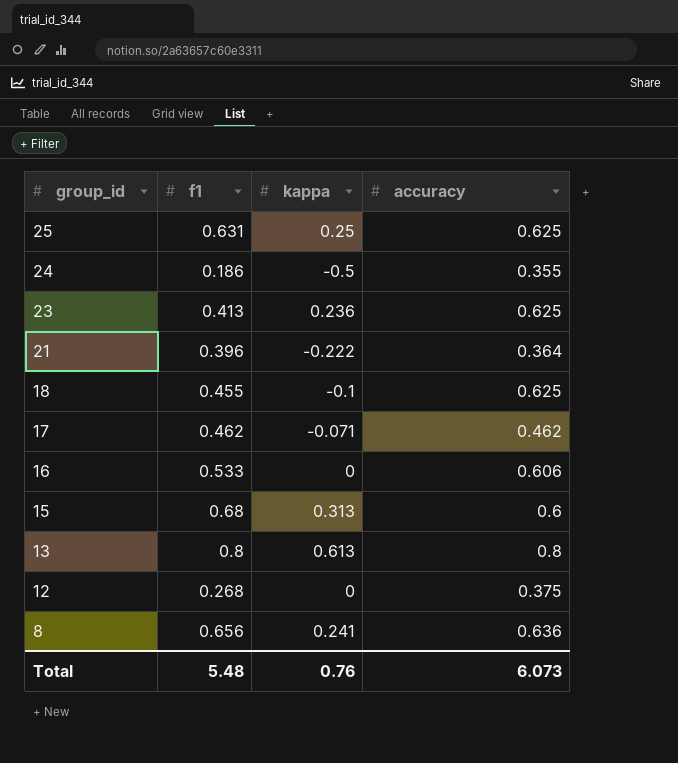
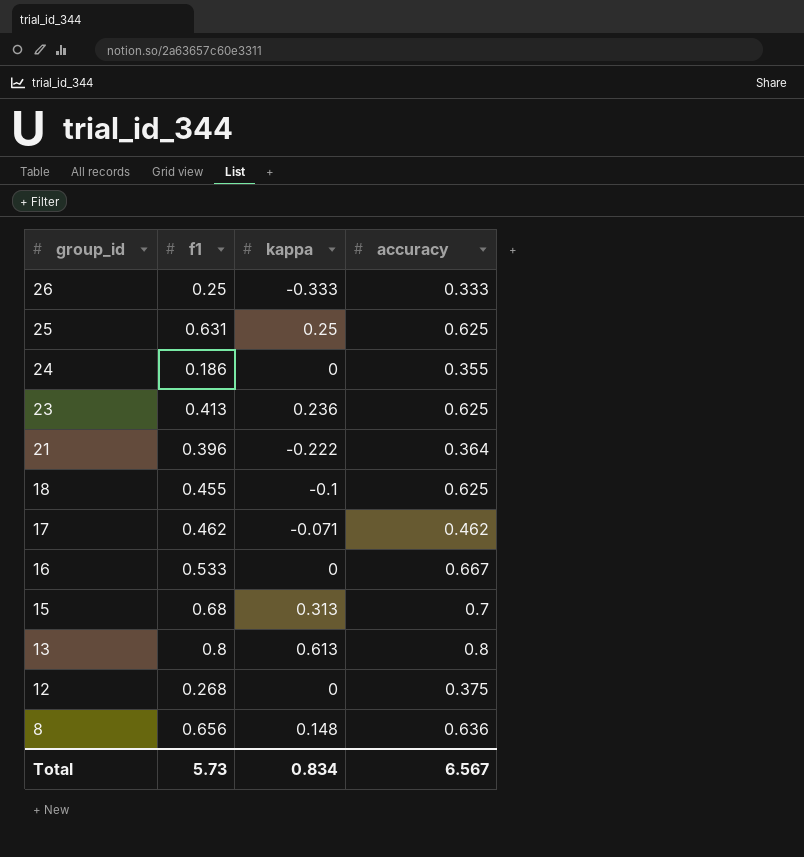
row 26: none -> 0.25 | -0.333 | 0.333
24 | kappa: -0.5 -> 0
16 | accuracy: 0.606 -> 0.667
15 | accuracy: 0.6 -> 0.7
8 | kappa: 0.241 -> 0.148
Total | f1: 5.48 -> 5.73
Total | kappa: 0.76 -> 0.834
Total | accuracy: 6.073 -> 6.567

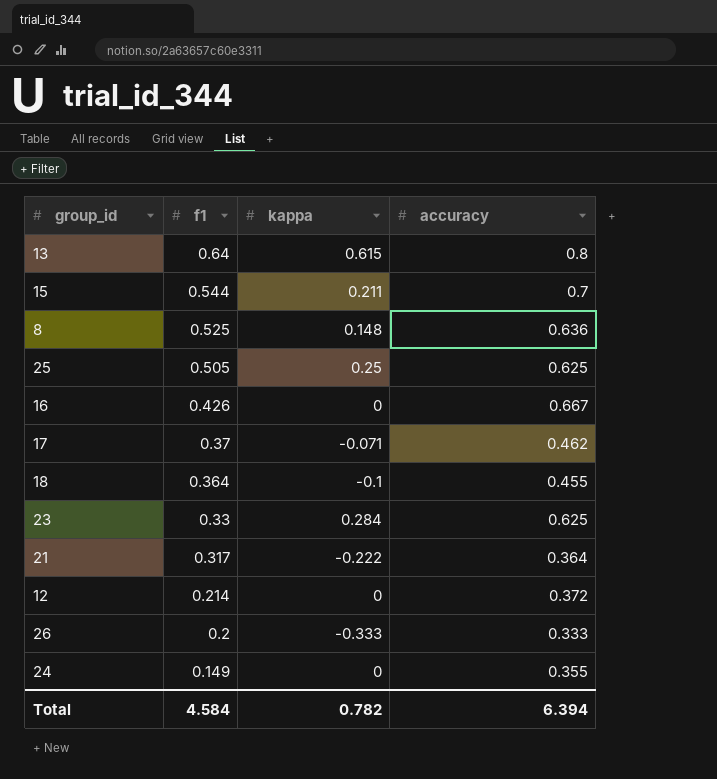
row order: group_id descending -> f1 descending
13 | f1: 0.8 -> 0.64
13 | kappa: 0.613 -> 0.615
15 | f1: 0.68 -> 0.544
15 | kappa: 0.313 -> 0.211
8 | f1: 0.656 -> 0.525
25 | f1: 0.631 -> 0.505
16 | f1: 0.533 -> 0.426
17 | f1: 0.462 -> 0.37
18 | f1: 0.455 -> 0.364
18 | accuracy: 0.625 -> 0.455
23 | f1: 0.413 -> 0.33
23 | kappa: 0.236 -> 0.284
21 | f1: 0.396 -> 0.317
12 | f1: 0.268 -> 0.214
12 | accuracy: 0.375 -> 0.372
26 | f1: 0.25 -> 0.2
24 | f1: 0.186 -> 0.149
Total | f1: 5.73 -> 4.584
Total | kappa: 0.834 -> 0.782
Total | accuracy: 6.567 -> 6.394

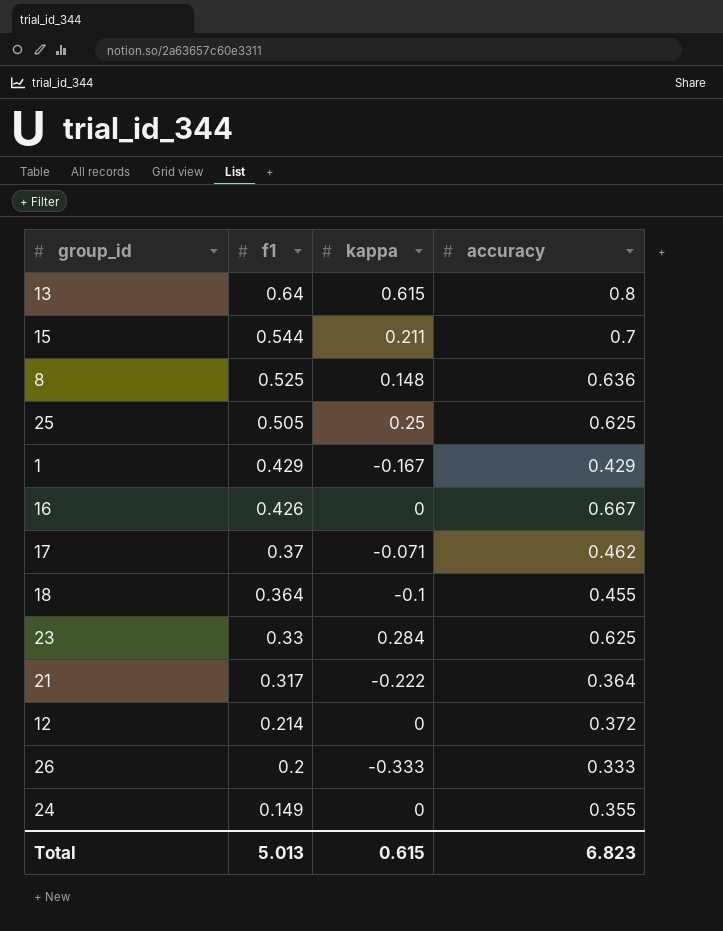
row 1: none -> 0.429 | -0.167 | 0.429
Total | f1: 4.584 -> 5.013
Total | kappa: 0.782 -> 0.615
Total | accuracy: 6.394 -> 6.823

